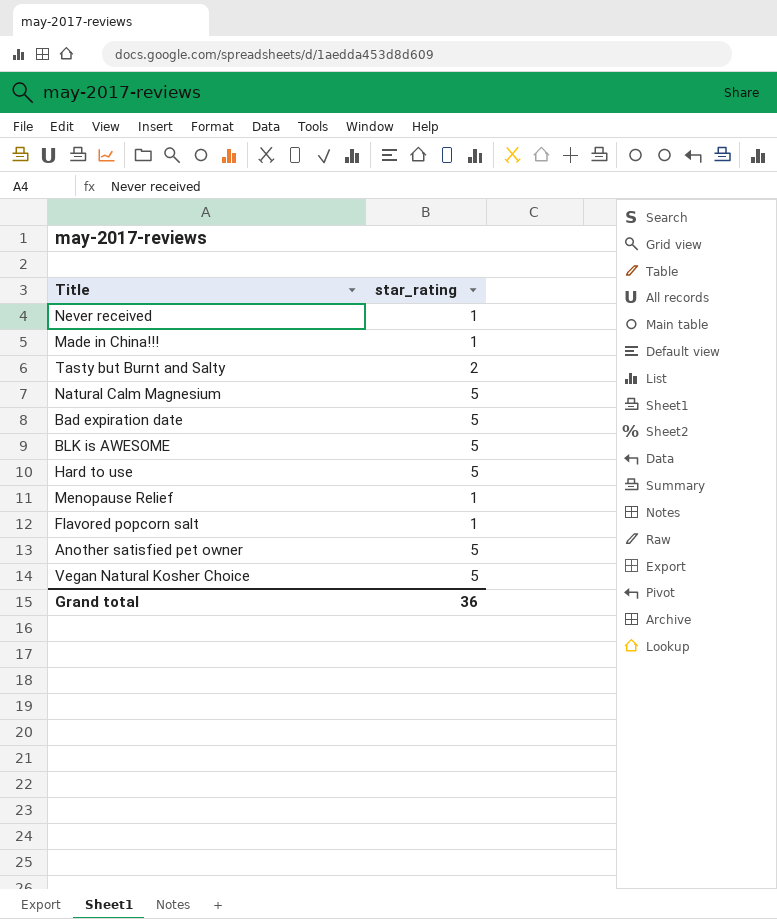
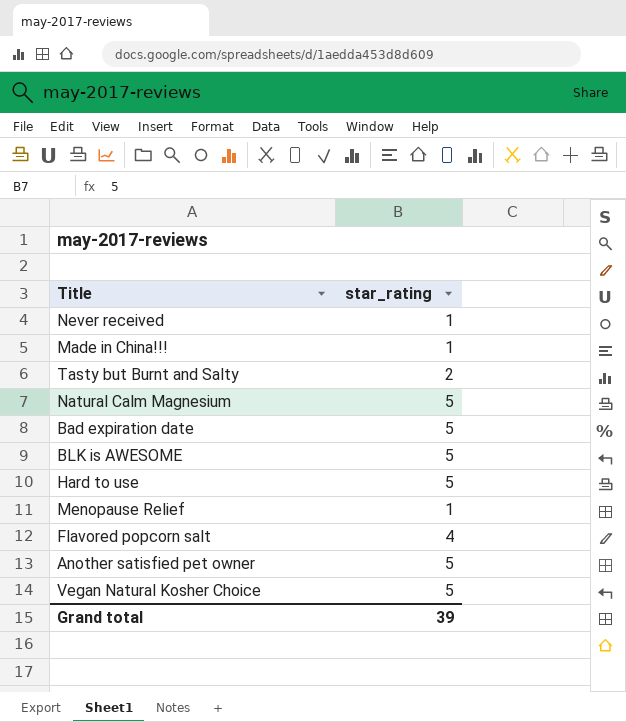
Flavored popcorn salt | star_rating: 1 -> 4
Grand total | star_rating: 36 -> 39

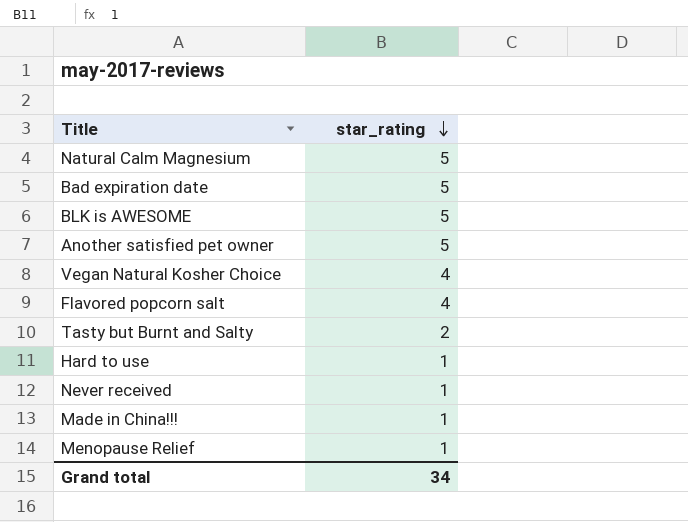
row order: none -> star_rating descending
Vegan Natural Kosher Choice | star_rating: 5 -> 4
Hard to use | star_rating: 5 -> 1
Grand total | star_rating: 39 -> 34

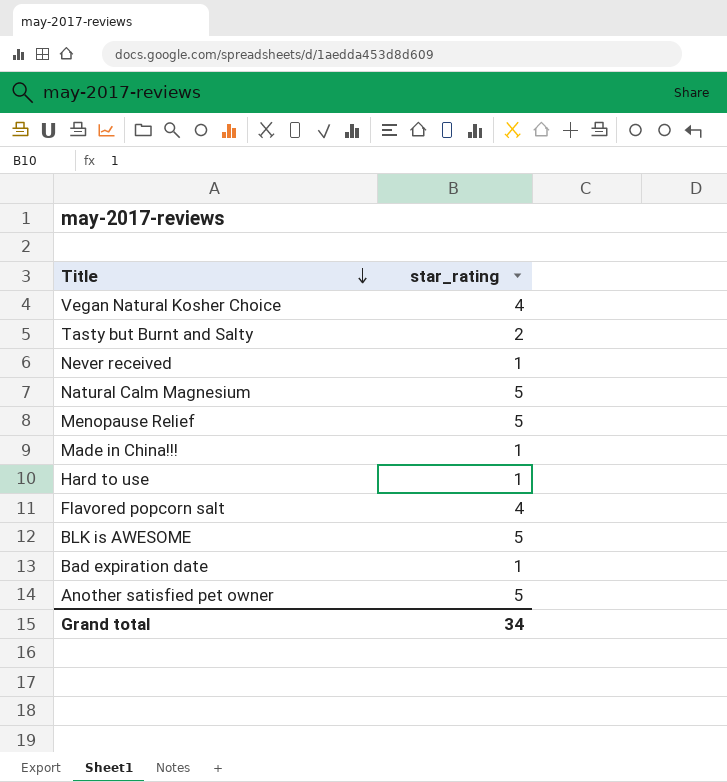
row order: star_rating descending -> Title descending
Menopause Relief | star_rating: 1 -> 5
Bad expiration date | star_rating: 5 -> 1

